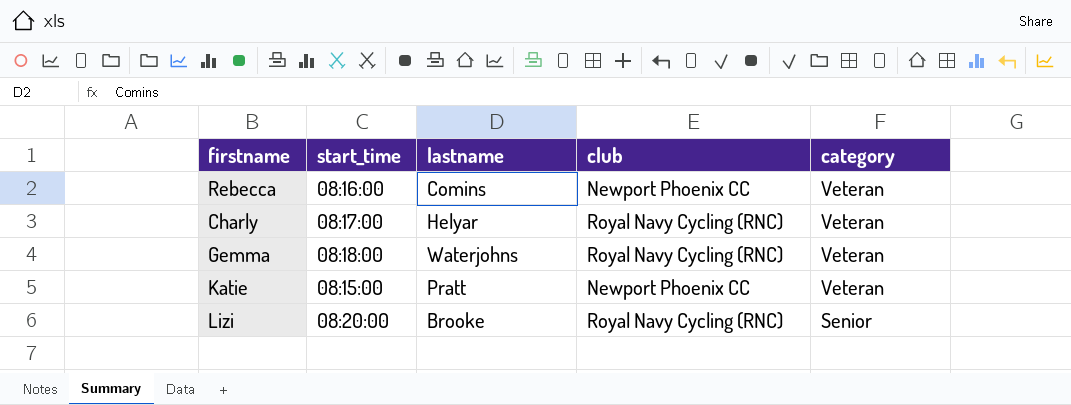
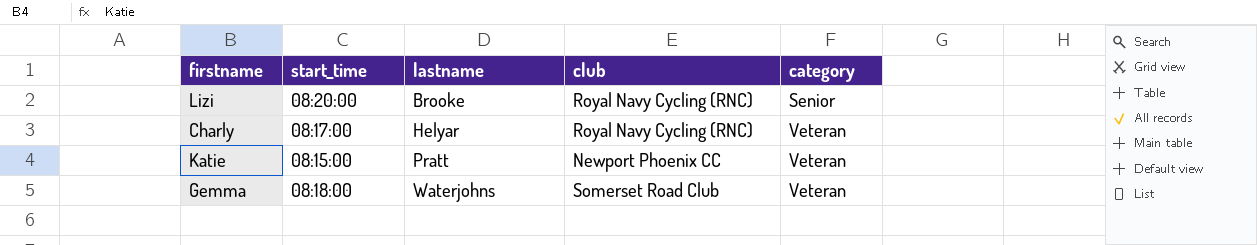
row order: category descending -> lastname ascending
row Rebecca: 08:16:00 | Comins | Newport Phoenix CC | Veteran -> none
Gemma | club: Royal Navy Cycling (RNC) -> Somerset Road Club

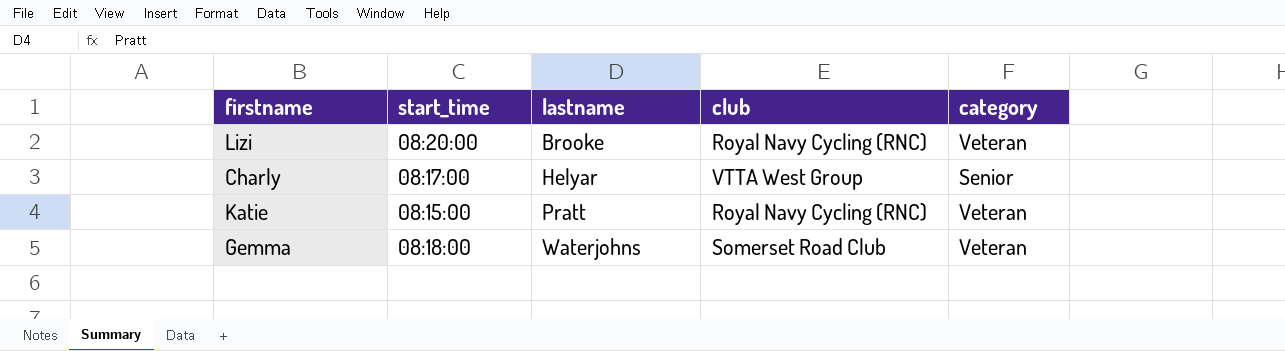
Lizi | category: Senior -> Veteran
Charly | club: Royal Navy Cycling (RNC) -> VTTA West Group
Charly | category: Veteran -> Senior
Katie | club: Newport Phoenix CC -> Royal Navy Cycling (RNC)

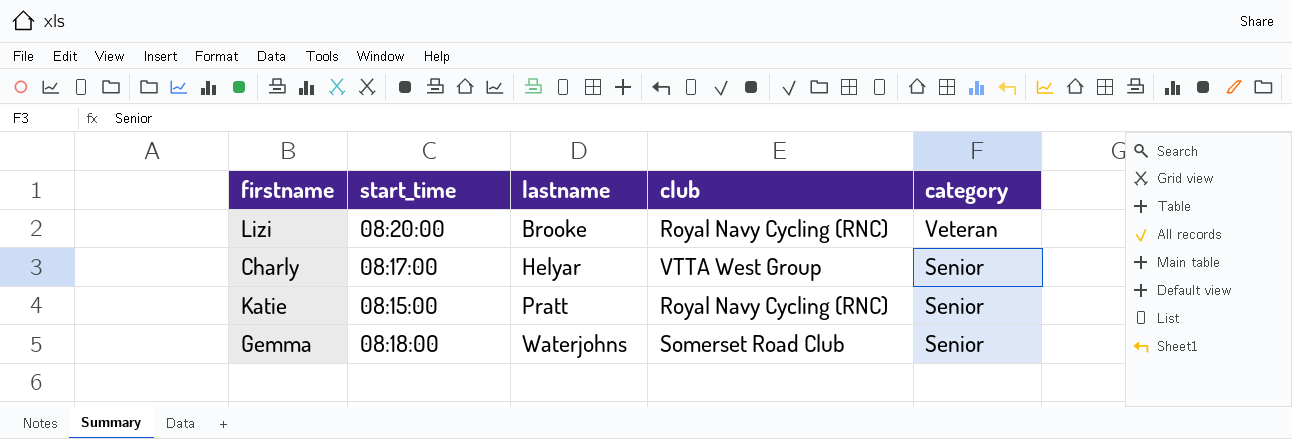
Katie | category: Veteran -> Senior
Gemma | category: Veteran -> Senior

